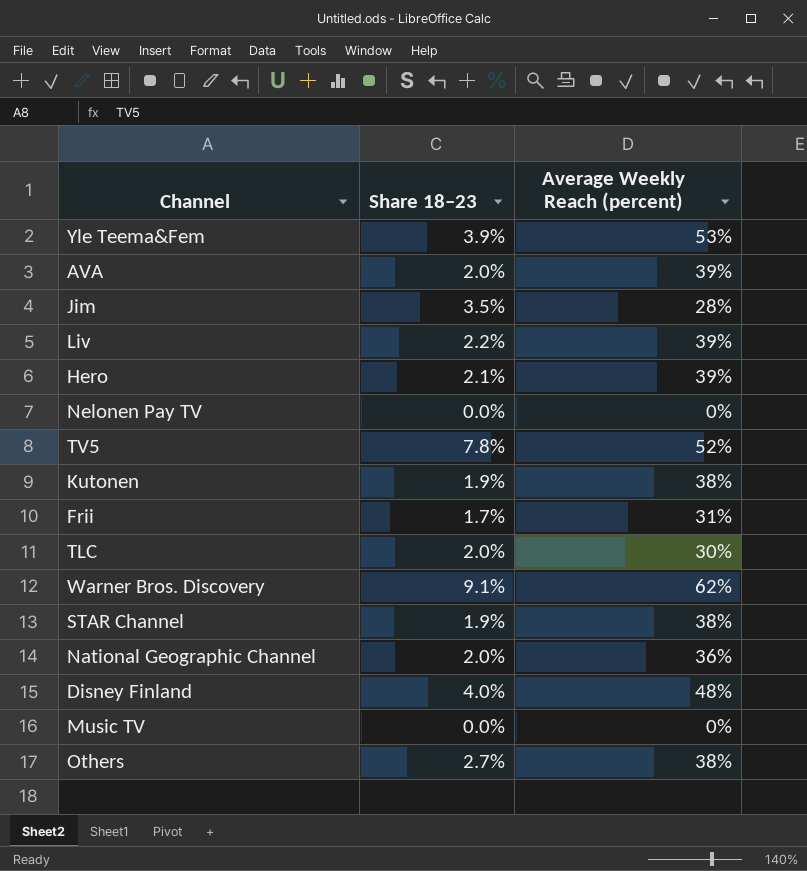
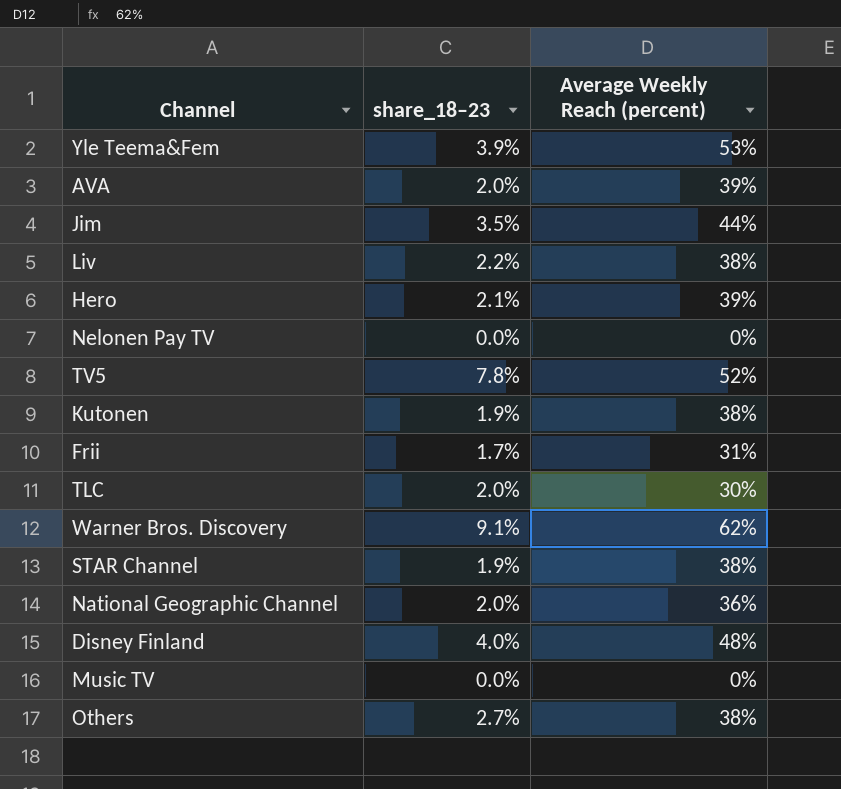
column name: Share 18–23 -> share_18–23
Jim | Average Weekly Reach (percent): 28% -> 44%
Liv | Average Weekly Reach (percent): 39% -> 38%

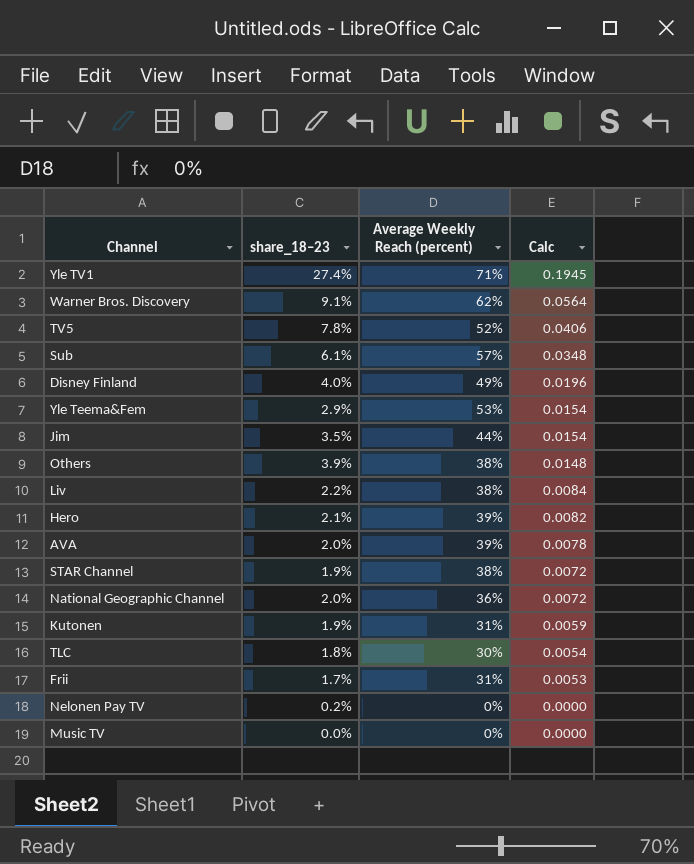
row order: none -> Calc descending
column Calc | formula: none -> [share_18–23] * [Average Weekly Reach (percent)]
row Yle TV1: none -> 27.4% | 71% | 0.1945
row Sub: none -> 6.1% | 57% | 0.0348
Disney Finland | Average Weekly Reach (percent): 48% -> 49%
Yle Teema&Fem | share_18–23: 3.9% -> 2.9%
Others | share_18–23: 2.7% -> 3.9%
Kutonen | Average Weekly Reach (percent): 38% -> 31%
TLC | share_18–23: 2.0% -> 1.8%
Nelonen Pay TV | share_18–23: 0.0% -> 0.2%

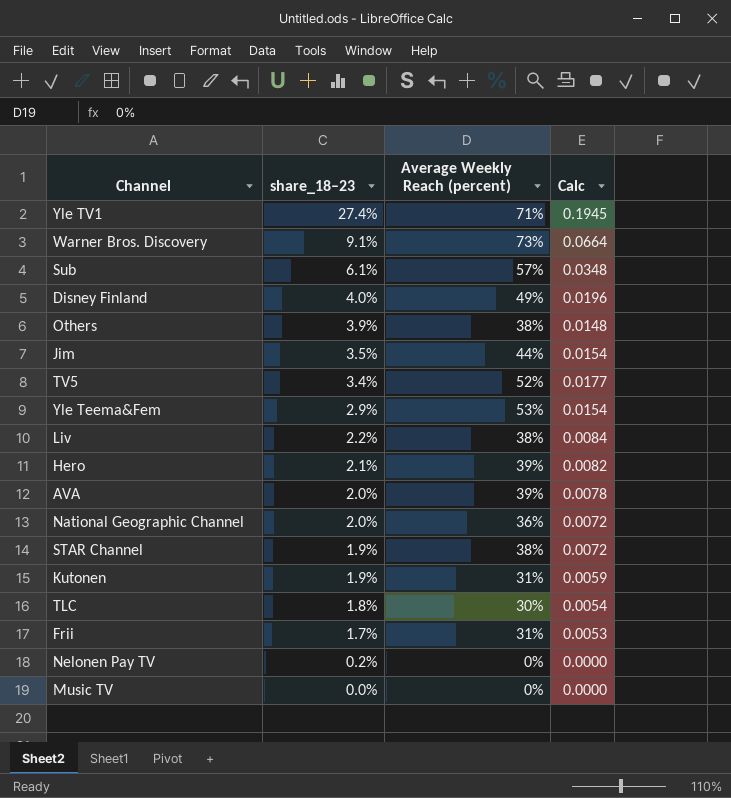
row order: Calc descending -> share_18–23 descending
Warner Bros. Discovery | Average Weekly Reach (percent): 62% -> 73%
Warner Bros. Discovery | Calc: 0.0564 -> 0.0664
TV5 | share_18–23: 7.8% -> 3.4%
TV5 | Calc: 0.0406 -> 0.0177

